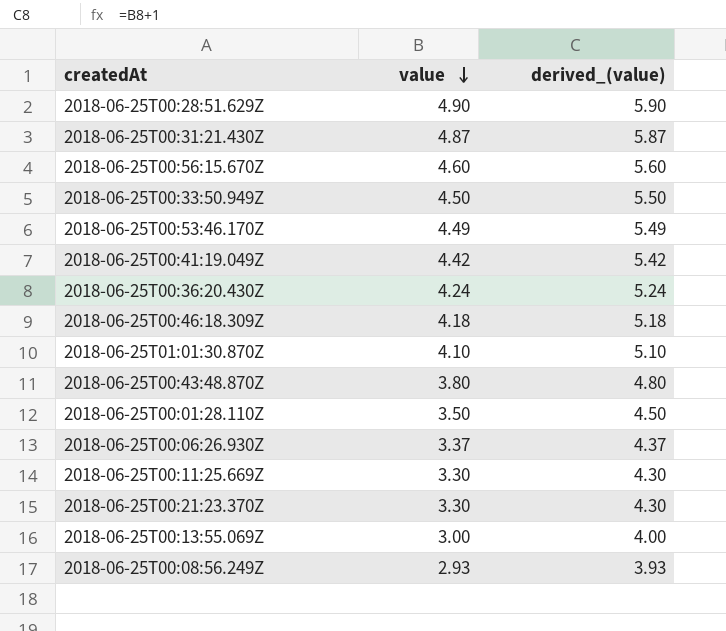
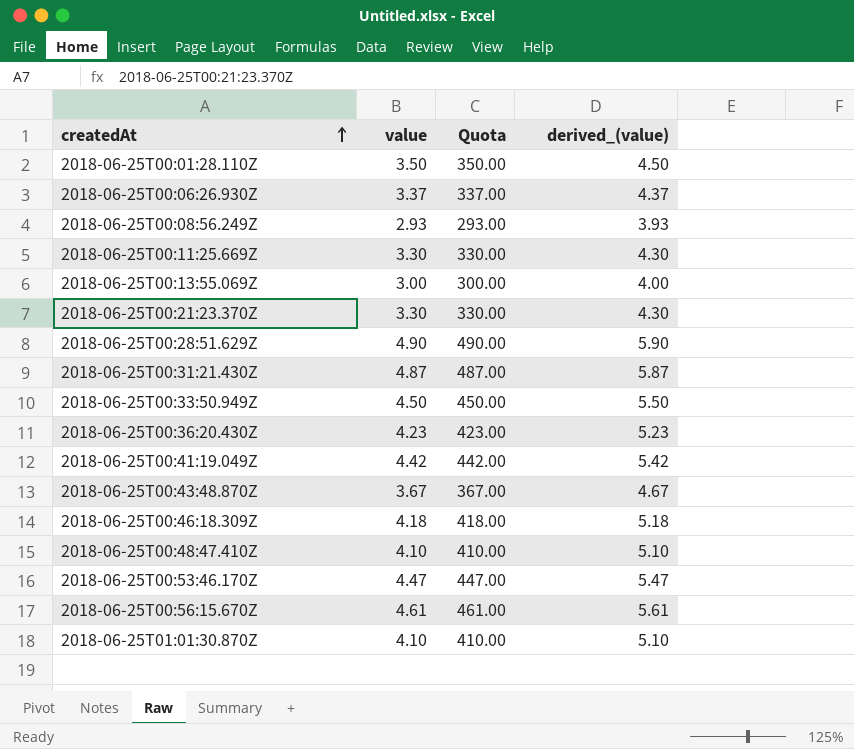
row order: value descending -> createdAt ascending
column Quota | formula: none -> [value] * 100
2018-06-25T00:36:20.430Z | value: 4.24 -> 4.23
2018-06-25T00:36:20.430Z | derived_(value): 5.24 -> 5.23
2018-06-25T00:43:48.870Z | value: 3.80 -> 3.67
2018-06-25T00:43:48.870Z | derived_(value): 4.80 -> 4.67
row 2018-06-25T00:48:47.410Z: none -> 4.10 | 410.00 | 5.10
2018-06-25T00:53:46.170Z | value: 4.49 -> 4.47
2018-06-25T00:53:46.170Z | derived_(value): 5.49 -> 5.47
2018-06-25T00:56:15.670Z | value: 4.60 -> 4.61
2018-06-25T00:56:15.670Z | derived_(value): 5.60 -> 5.61

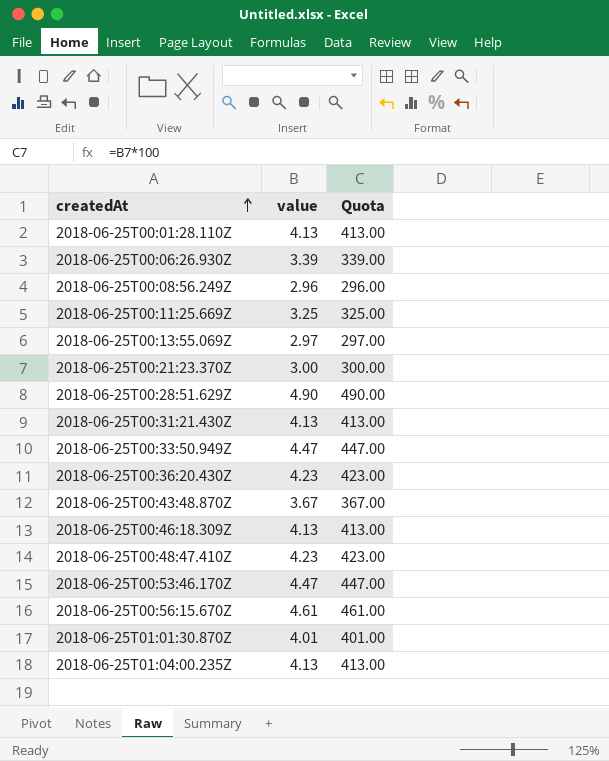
column derived_(value) | formula: [value] + 1 -> none
row 2018-06-25T00:41:19.049Z: 4.42 | 442.00 | 5.42 -> none
2018-06-25T00:01:28.110Z | value: 3.50 -> 4.13
2018-06-25T00:01:28.110Z | Quota: 350.00 -> 413.00
2018-06-25T00:06:26.930Z | value: 3.37 -> 3.39
2018-06-25T00:06:26.930Z | Quota: 337.00 -> 339.00
2018-06-25T00:08:56.249Z | value: 2.93 -> 2.96
2018-06-25T00:08:56.249Z | Quota: 293.00 -> 296.00
2018-06-25T00:11:25.669Z | value: 3.30 -> 3.25
2018-06-25T00:11:25.669Z | Quota: 330.00 -> 325.00
2018-06-25T00:13:55.069Z | value: 3.00 -> 2.97
2018-06-25T00:13:55.069Z | Quota: 300.00 -> 297.00
2018-06-25T00:21:23.370Z | value: 3.30 -> 3.00
2018-06-25T00:21:23.370Z | Quota: 330.00 -> 300.00
2018-06-25T00:31:21.430Z | value: 4.87 -> 4.13
2018-06-25T00:31:21.430Z | Quota: 487.00 -> 413.00
2018-06-25T00:33:50.949Z | value: 4.50 -> 4.47
2018-06-25T00:33:50.949Z | Quota: 450.00 -> 447.00
2018-06-25T00:46:18.309Z | value: 4.18 -> 4.13
2018-06-25T00:46:18.309Z | Quota: 418.00 -> 413.00
2018-06-25T00:48:47.410Z | value: 4.10 -> 4.23
2018-06-25T00:48:47.410Z | Quota: 410.00 -> 423.00
2018-06-25T01:01:30.870Z | value: 4.10 -> 4.01
2018-06-25T01:01:30.870Z | Quota: 410.00 -> 401.00
row 2018-06-25T01:04:00.235Z: none -> 4.13 | 413.00

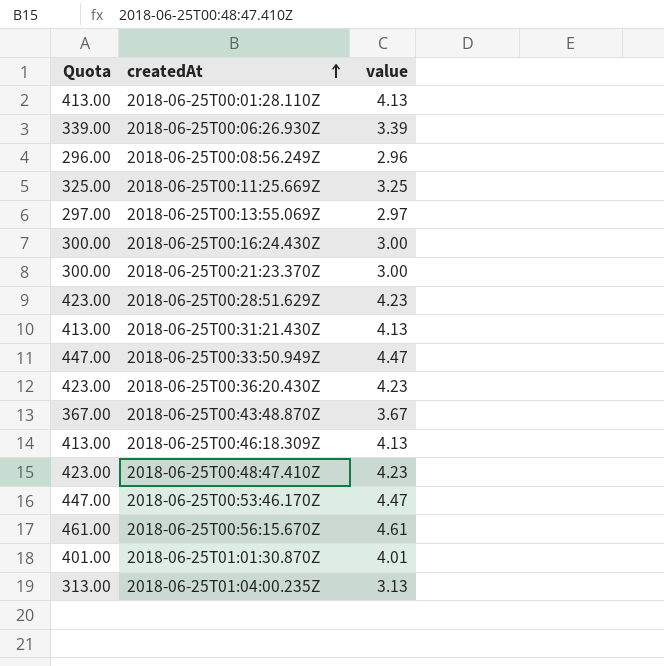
column Quota | position: 3 -> 1
row 2018-06-25T00:16:24.430Z: none -> 300.00 | 3.00
2018-06-25T00:28:51.629Z | Quota: 490.00 -> 423.00
2018-06-25T00:28:51.629Z | value: 4.90 -> 4.23
2018-06-25T01:04:00.235Z | Quota: 413.00 -> 313.00
2018-06-25T01:04:00.235Z | value: 4.13 -> 3.13

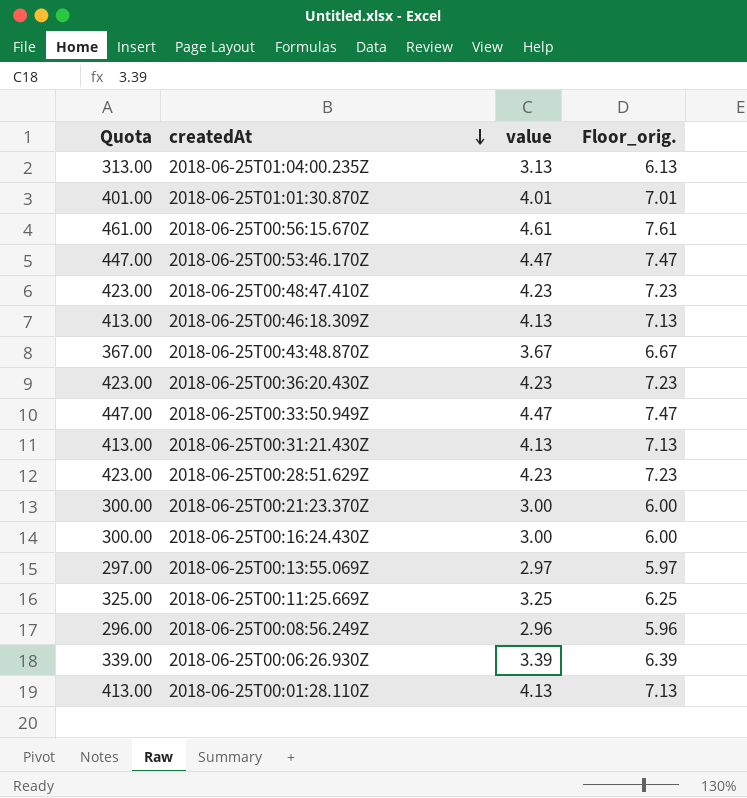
row order: createdAt ascending -> createdAt descending
column Floor_orig. | formula: none -> [value] + 3

